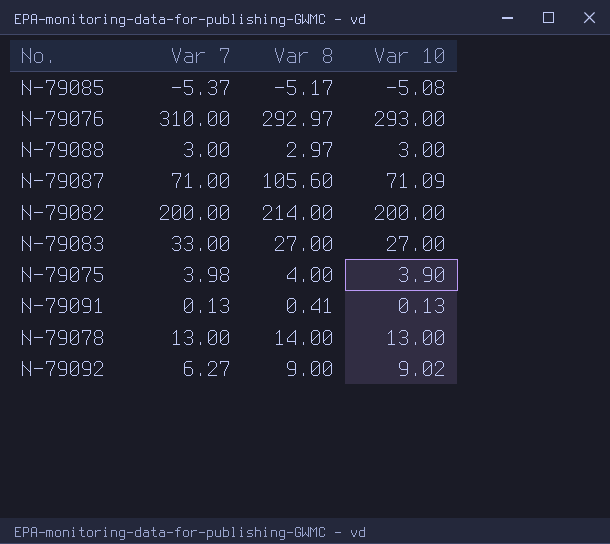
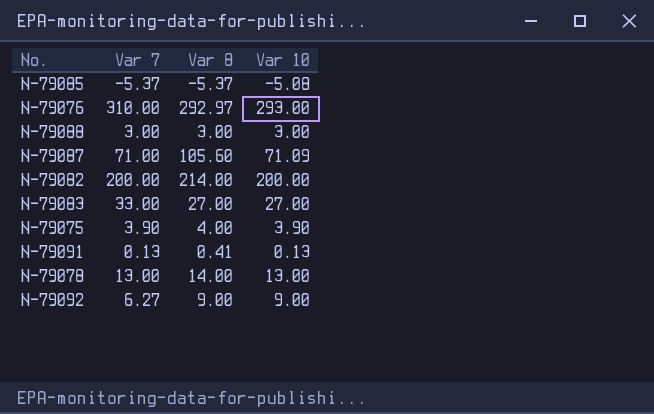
N-79085 | Var 8: -5.17 -> -5.37
N-79088 | Var 8: 2.97 -> 3.00
N-79075 | Var 7: 3.98 -> 3.90
N-79092 | Var 10: 9.02 -> 9.00

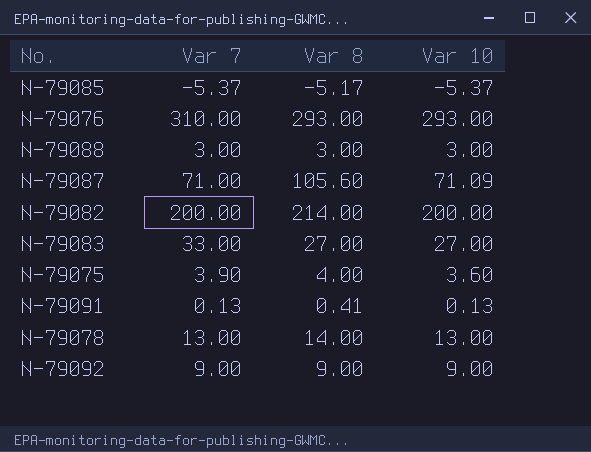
N-79085 | Var 8: -5.37 -> -5.17
N-79085 | Var 10: -5.08 -> -5.37
N-79076 | Var 8: 292.97 -> 293.00
N-79075 | Var 10: 3.90 -> 3.60
N-79092 | Var 7: 6.27 -> 9.00

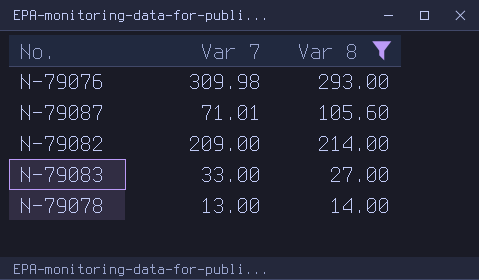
filter: none -> Var 8 >= 14.00
column Var 10 | position: 4 -> none
N-79076 | Var 7: 310.00 -> 309.98
N-79087 | Var 7: 71.00 -> 71.01
N-79082 | Var 7: 200.00 -> 209.00

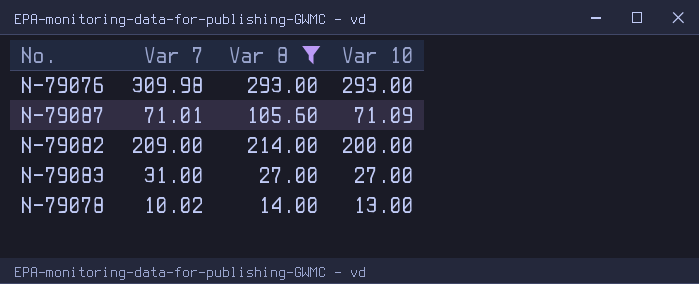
column Var 10 | position: none -> 4
N-79083 | Var 7: 33.00 -> 31.00
N-79078 | Var 7: 13.00 -> 10.02

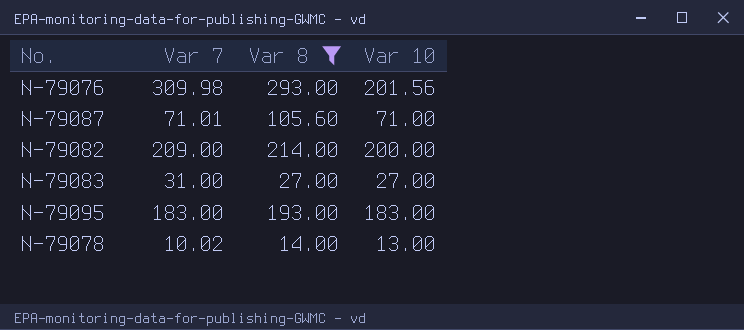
N-79076 | Var 10: 293.00 -> 201.56
N-79087 | Var 10: 71.09 -> 71.00
row N-79095: none -> 183.00 | 193.00 | 183.00

